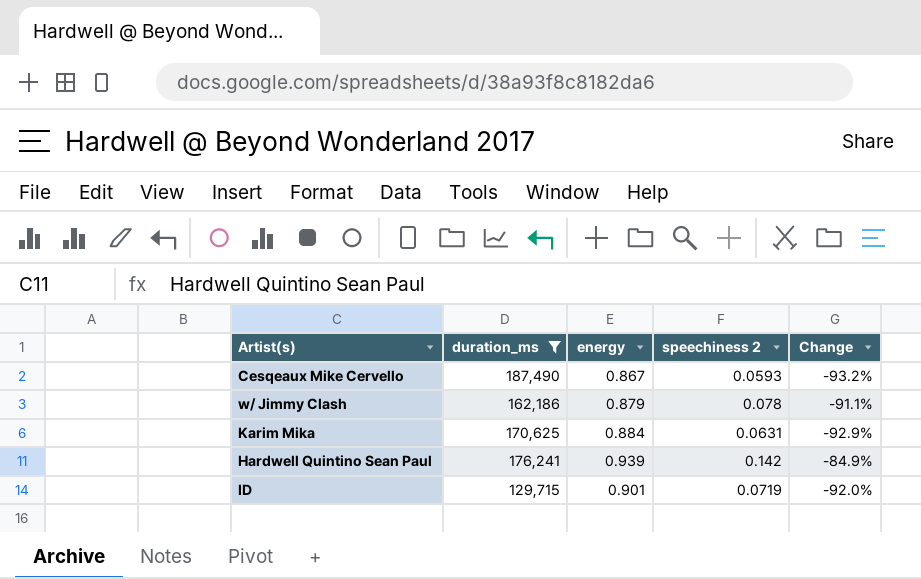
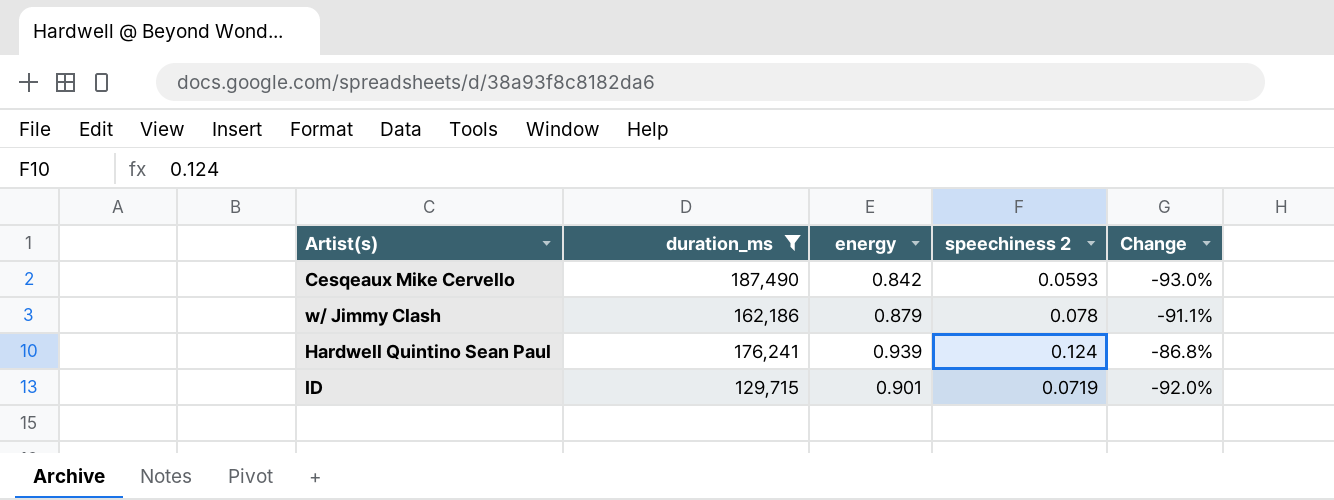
row Karim Mika: 170,625 | 0.884 | 0.0631 | -92.9% -> none
Cesqeaux Mike Cervello | energy: 0.867 -> 0.842
Cesqeaux Mike Cervello | Change: -93.2% -> -93.0%
Hardwell Quintino Sean Paul | speechiness 2: 0.142 -> 0.124
Hardwell Quintino Sean Paul | Change: -84.9% -> -86.8%

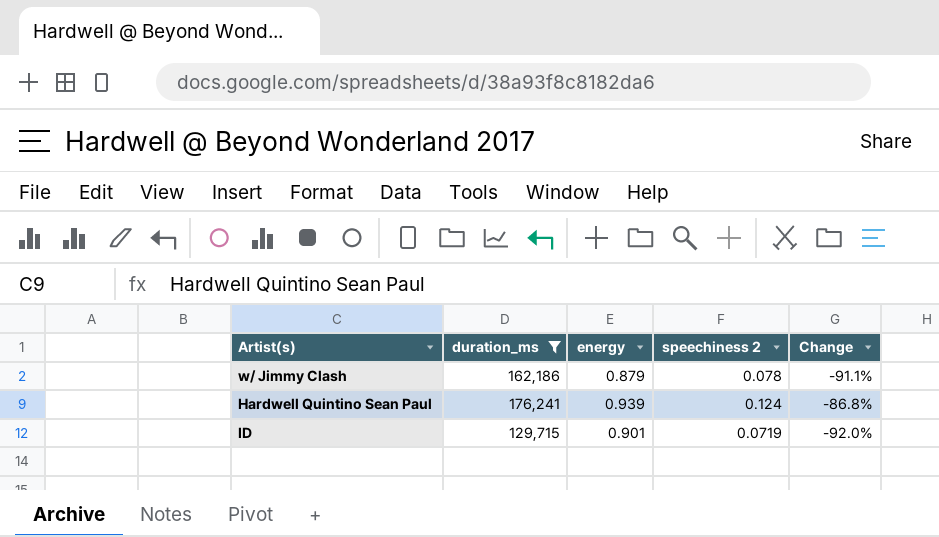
row Cesqeaux Mike Cervello: 187,490 | 0.842 | 0.0593 | -93.0% -> none

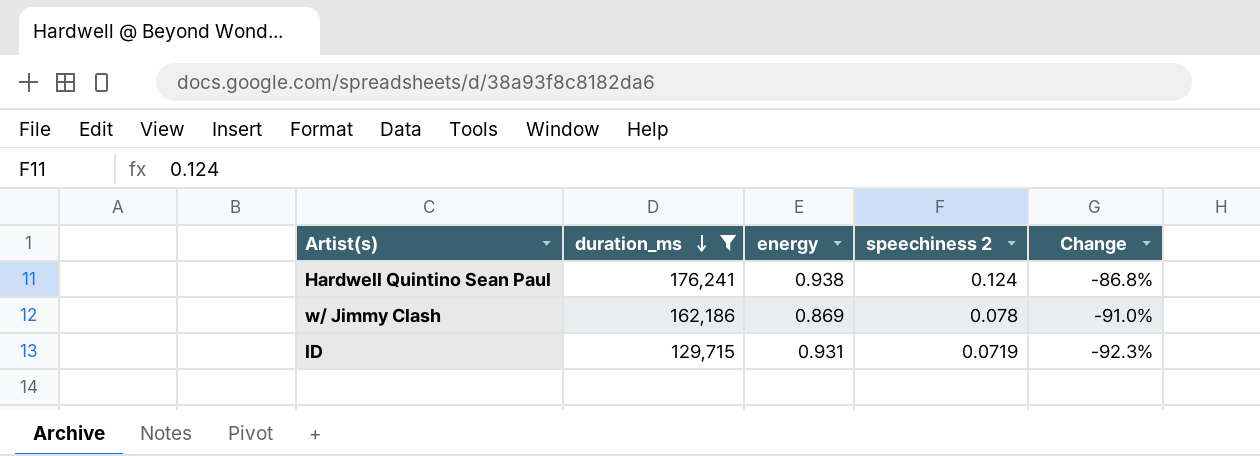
row order: none -> duration_ms descending
Hardwell Quintino Sean Paul | energy: 0.939 -> 0.938
w/ Jimmy Clash | energy: 0.879 -> 0.869
w/ Jimmy Clash | Change: -91.1% -> -91.0%
ID | energy: 0.901 -> 0.931
ID | Change: -92.0% -> -92.3%

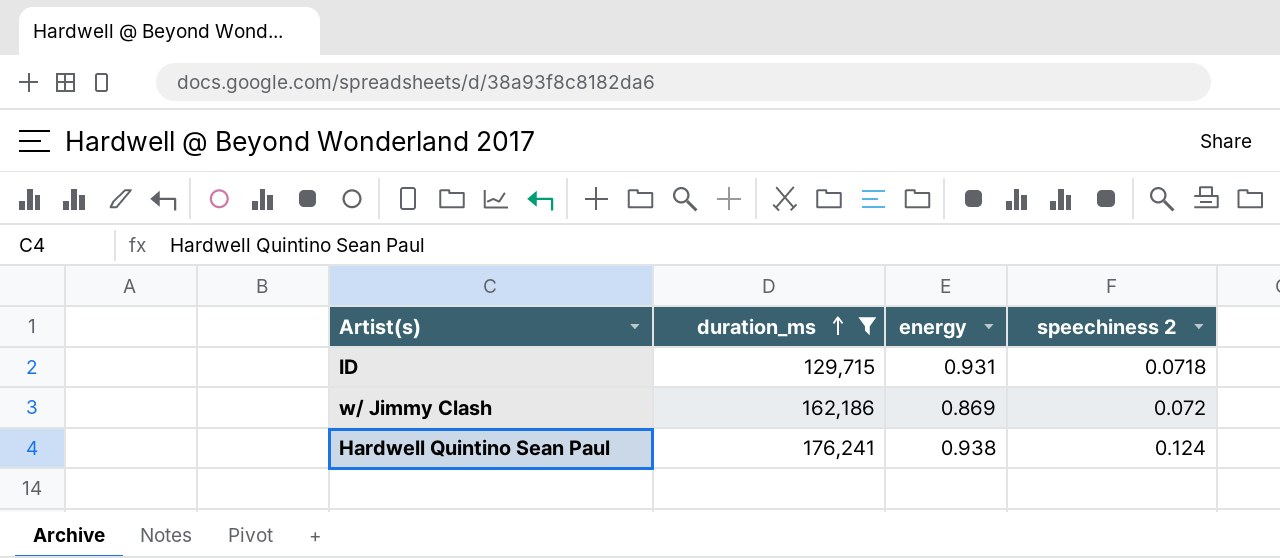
row order: duration_ms descending -> duration_ms ascending
column Change | formula: ([speechiness 2] - [energy]) / [energy] -> none
ID | speechiness 2: 0.0719 -> 0.0718
w/ Jimmy Clash | speechiness 2: 0.078 -> 0.072

